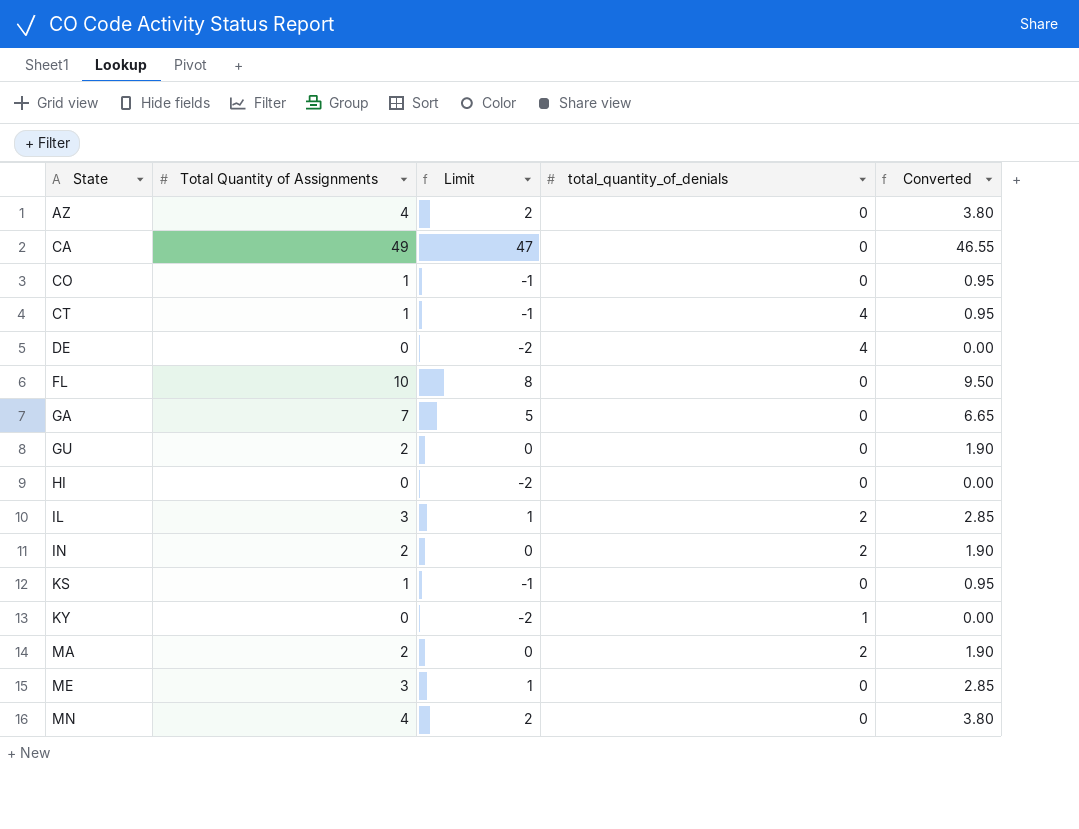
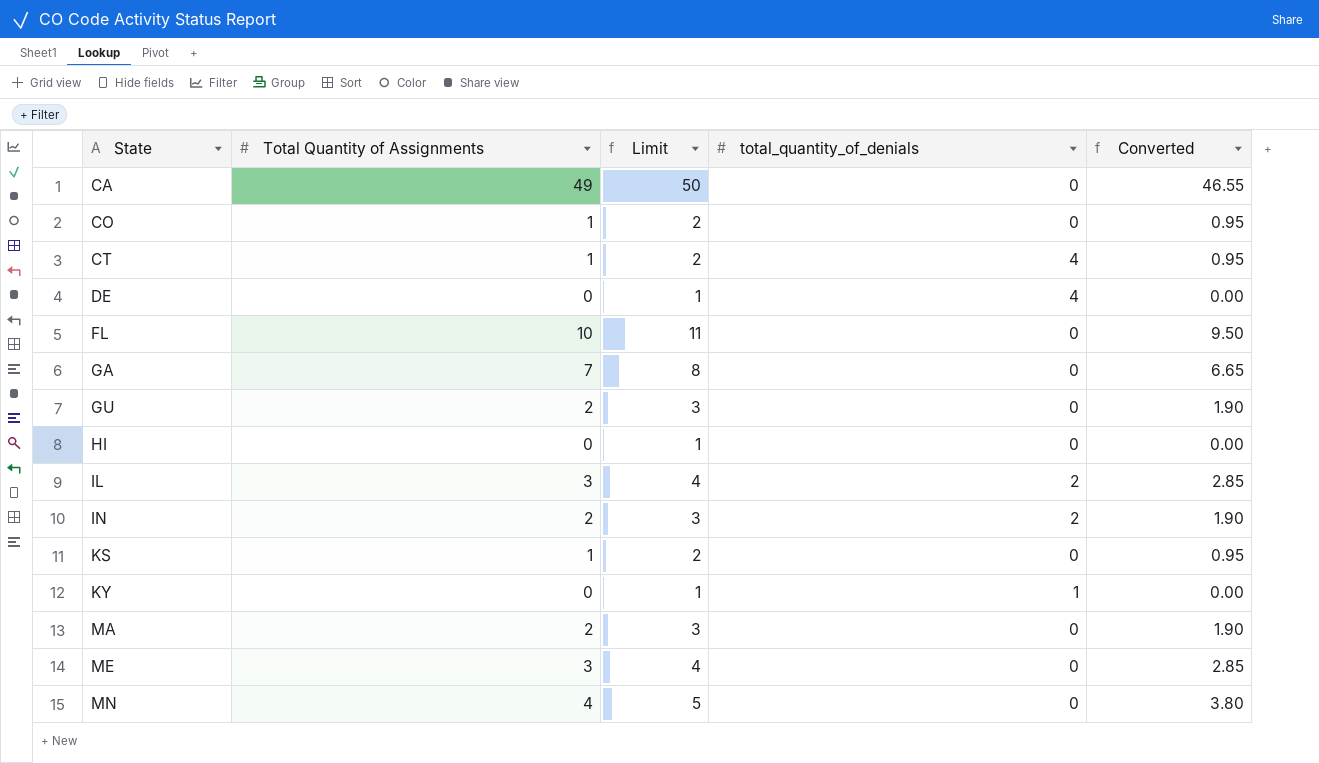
column Limit | formula: [Total Quantity of Assignments] - 2 -> [Total Quantity of Assignments] + 1
row AZ: 4 | 2 | 0 | 3.80 -> none
MA | total_quantity_of_denials: 2 -> 0

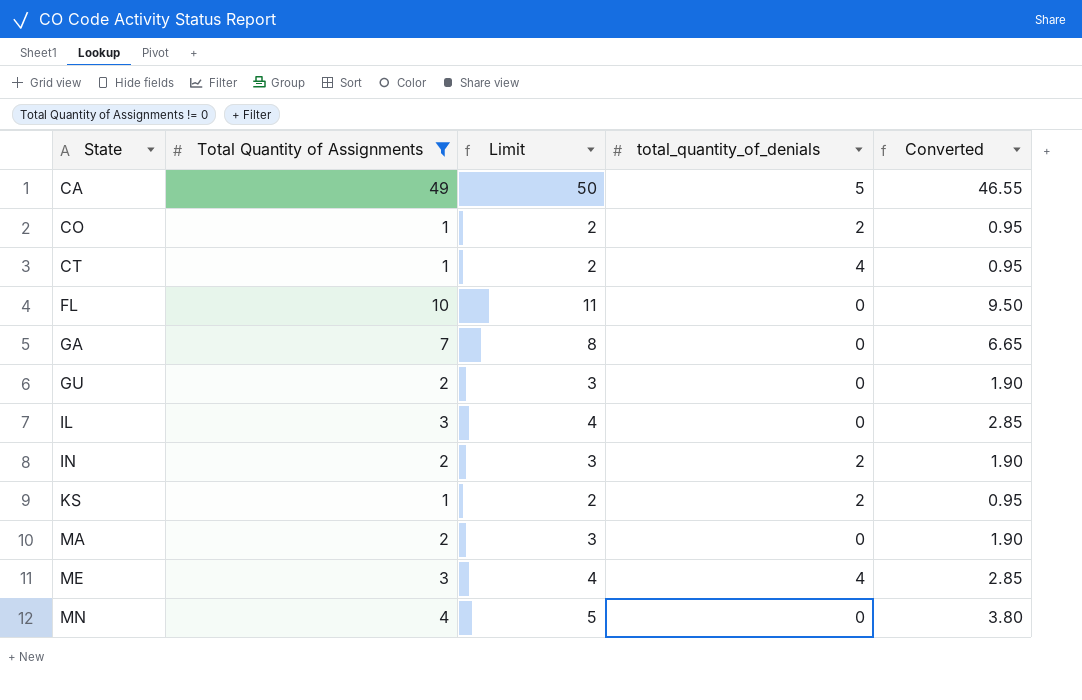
filter: none -> Total Quantity of Assignments != 0
CA | total_quantity_of_denials: 0 -> 5
CO | total_quantity_of_denials: 0 -> 2
IL | total_quantity_of_denials: 2 -> 0
KS | total_quantity_of_denials: 0 -> 2
ME | total_quantity_of_denials: 0 -> 4

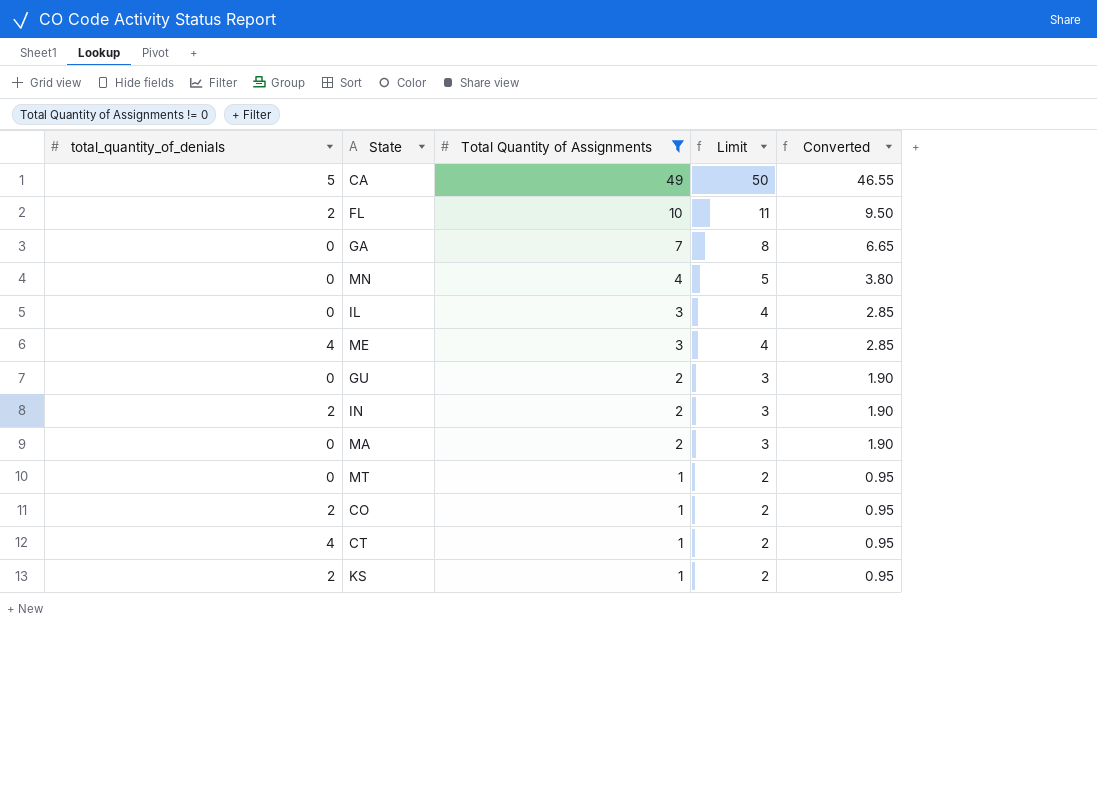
row order: State ascending -> Total Quantity of Assignments descending
column total_quantity_of_denials | position: 4 -> 1
FL | total_quantity_of_denials: 0 -> 2
row MT: none -> 0 | 1 | 2 | 0.95

